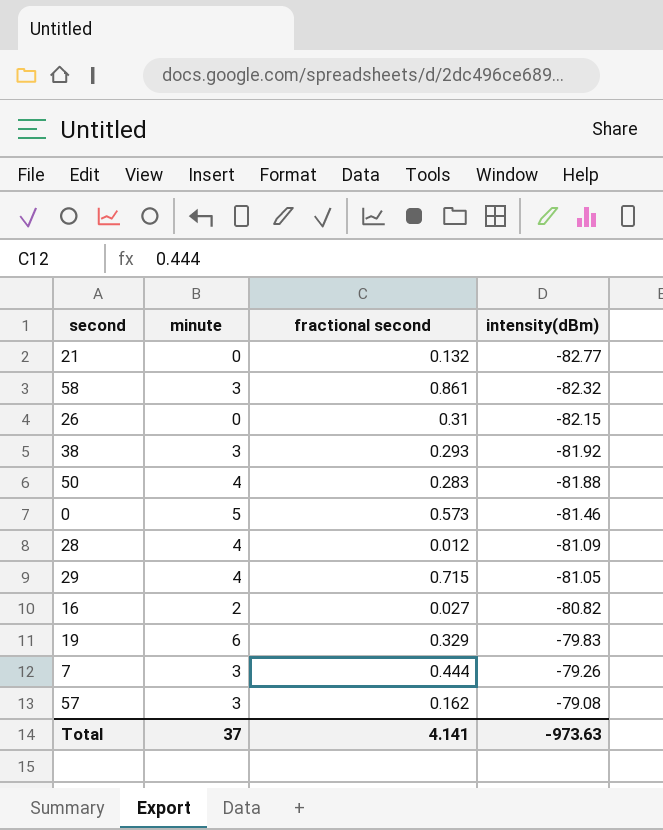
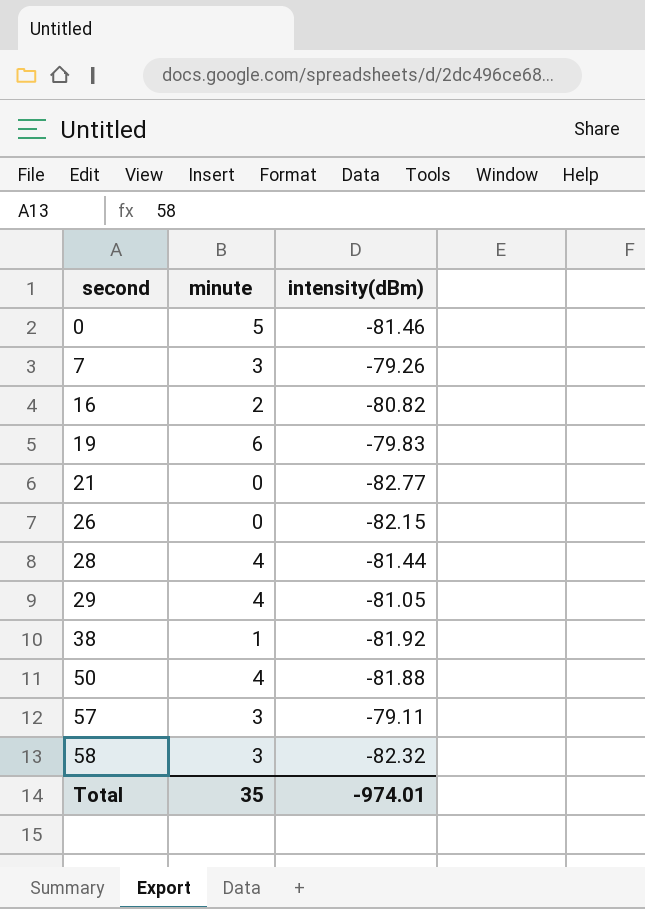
row order: intensity(dBm) ascending -> second ascending
column fractional second | position: 3 -> none
28 | intensity(dBm): -81.09 -> -81.44
38 | minute: 3 -> 1
57 | intensity(dBm): -79.08 -> -79.11
Total | minute: 37 -> 35
Total | intensity(dBm): -973.63 -> -974.01

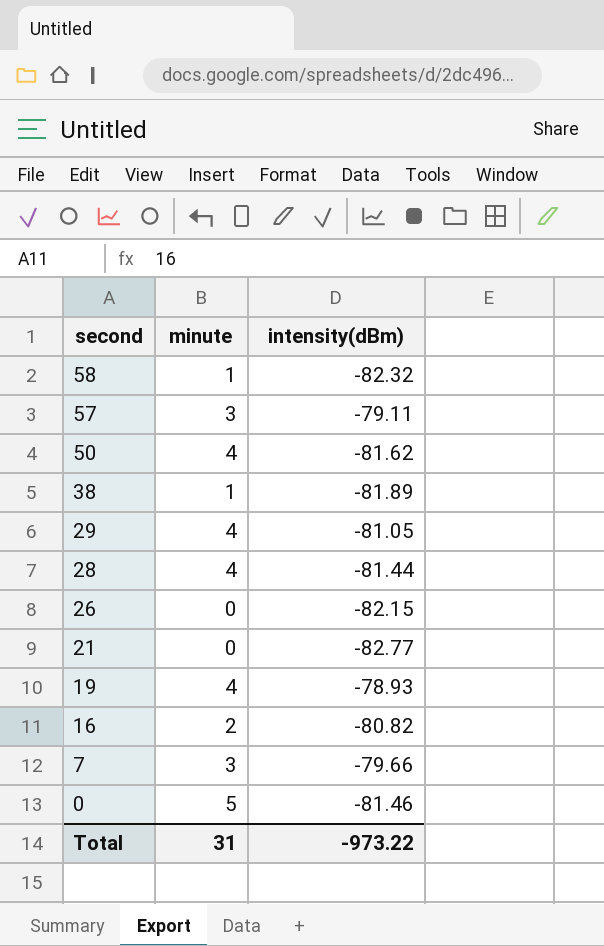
row order: second ascending -> second descending
58 | minute: 3 -> 1
50 | intensity(dBm): -81.88 -> -81.62
38 | intensity(dBm): -81.92 -> -81.89
19 | minute: 6 -> 4
19 | intensity(dBm): -79.83 -> -78.93
7 | intensity(dBm): -79.26 -> -79.66
Total | minute: 35 -> 31
Total | intensity(dBm): -974.01 -> -973.22

